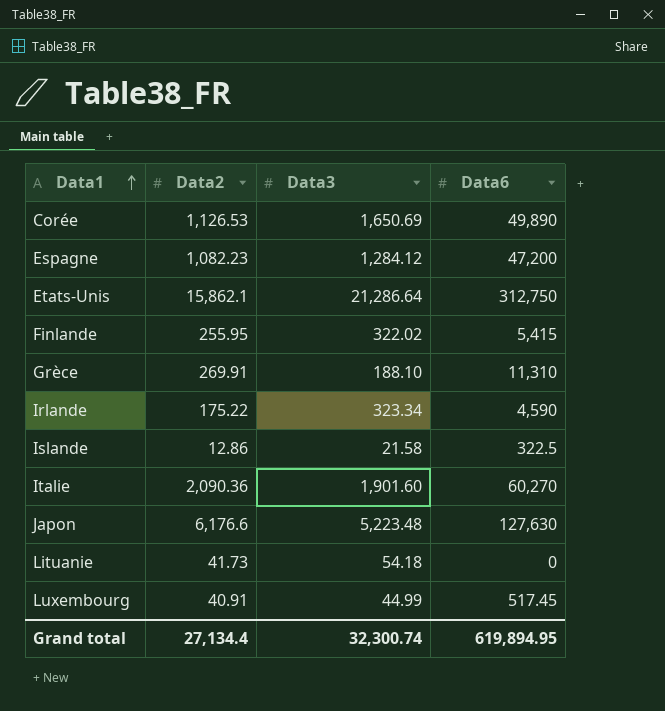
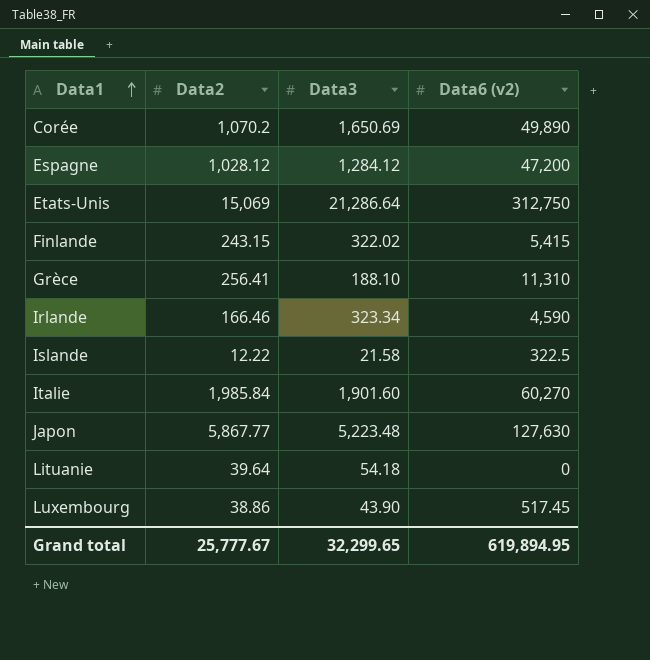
column name: Data6 -> Data6 (v2)
Corée | Data2: 1,126.53 -> 1,070.2
Espagne | Data2: 1,082.23 -> 1,028.12
Etats-Unis | Data2: 15,862.1 -> 15,069
Finlande | Data2: 255.95 -> 243.15
Grèce | Data2: 269.91 -> 256.41
Irlande | Data2: 175.22 -> 166.46
Islande | Data2: 12.86 -> 12.22
Italie | Data2: 2,090.36 -> 1,985.84
Japon | Data2: 6,176.6 -> 5,867.77
Lituanie | Data2: 41.73 -> 39.64
Luxembourg | Data2: 40.91 -> 38.86
Luxembourg | Data3: 44.99 -> 43.90
Grand total | Data2: 27,134.4 -> 25,777.67
Grand total | Data3: 32,300.74 -> 32,299.65

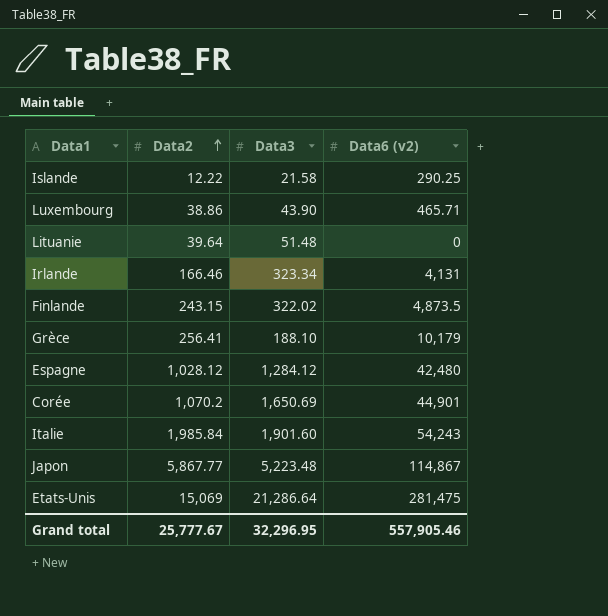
row order: Data1 ascending -> Data2 ascending
Islande | Data6 (v2): 322.5 -> 290.25
Luxembourg | Data6 (v2): 517.45 -> 465.71
Lituanie | Data3: 54.18 -> 51.48
Irlande | Data6 (v2): 4,590 -> 4,131
Finlande | Data6 (v2): 5,415 -> 4,873.5
Grèce | Data6 (v2): 11,310 -> 10,179
Espagne | Data6 (v2): 47,200 -> 42,480
Corée | Data6 (v2): 49,890 -> 44,901
Italie | Data6 (v2): 60,270 -> 54,243
Japon | Data6 (v2): 127,630 -> 114,867
Etats-Unis | Data6 (v2): 312,750 -> 281,475
Grand total | Data3: 32,299.65 -> 32,296.95
Grand total | Data6 (v2): 619,894.95 -> 557,905.46

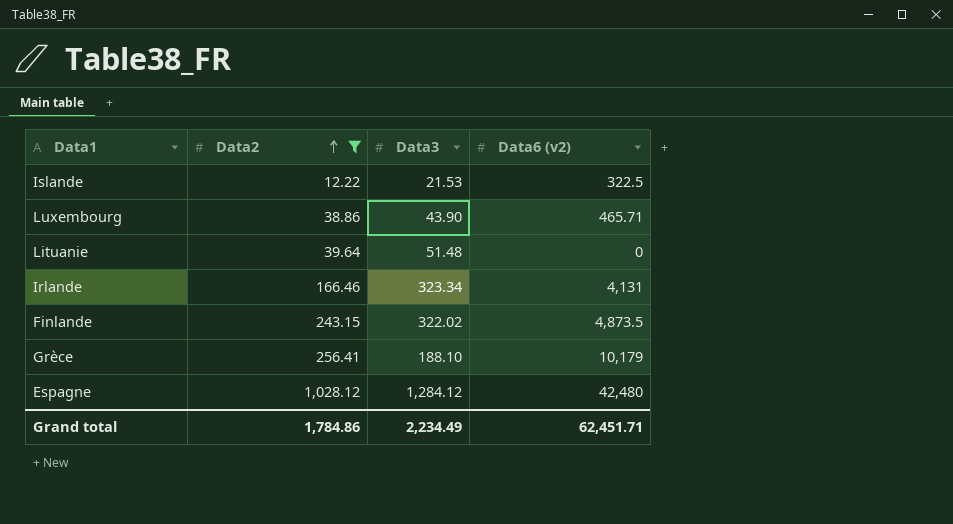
filter: none -> Data2 <= 1,028.12
Islande | Data3: 21.58 -> 21.53
Islande | Data6 (v2): 290.25 -> 322.5
Grand total | Data2: 25,777.67 -> 1,784.86
Grand total | Data3: 32,296.95 -> 2,234.49
Grand total | Data6 (v2): 557,905.46 -> 62,451.71

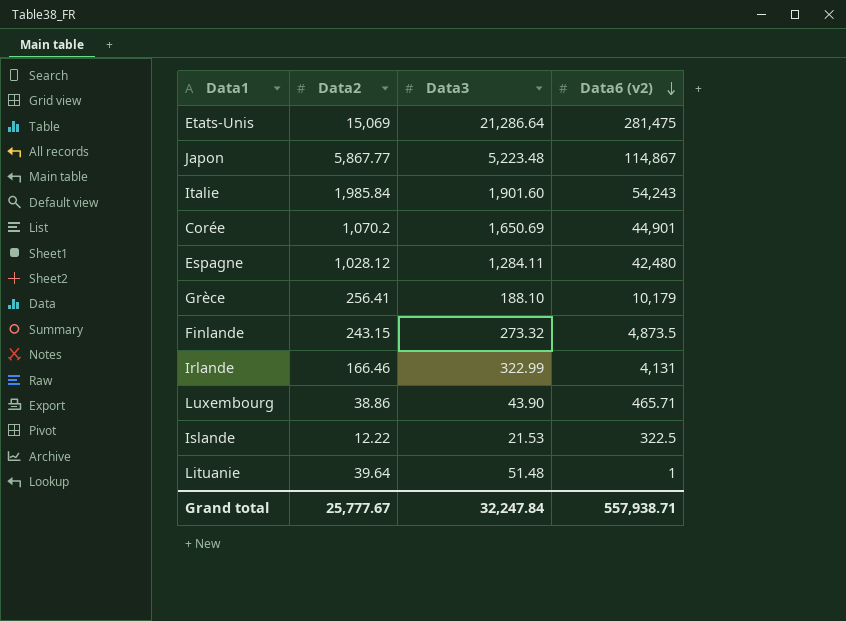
filter: Data2 <= 1,028.12 -> none
row order: Data2 ascending -> Data6 (v2) descending
Espagne | Data3: 1,284.12 -> 1,284.11
Finlande | Data3: 322.02 -> 273.32
Irlande | Data3: 323.34 -> 322.99
Lituanie | Data6 (v2): 0 -> 1
Grand total | Data2: 1,784.86 -> 25,777.67
Grand total | Data3: 2,234.49 -> 32,247.84
Grand total | Data6 (v2): 62,451.71 -> 557,938.71

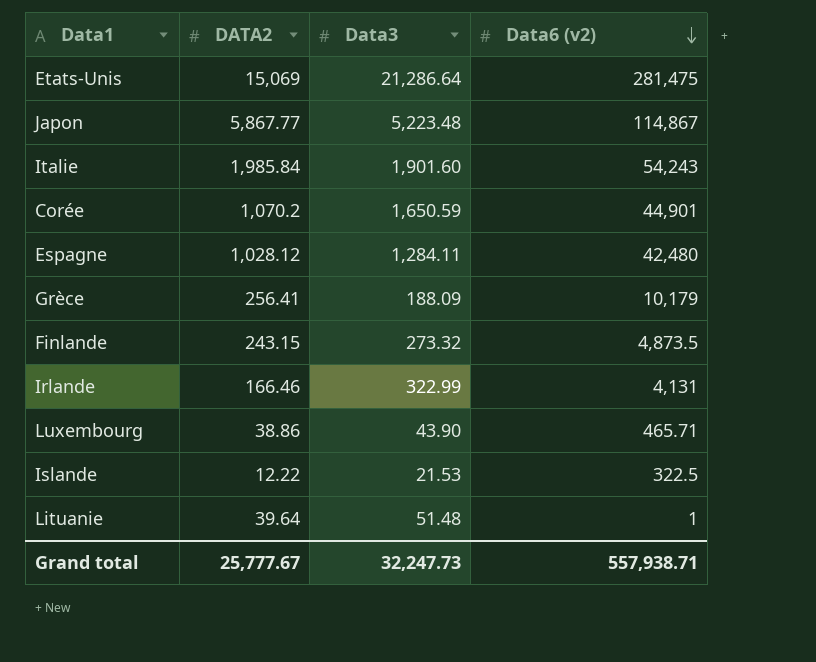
column name: Data2 -> DATA2
Corée | Data3: 1,650.69 -> 1,650.59
Grèce | Data3: 188.10 -> 188.09
Grand total | Data3: 32,247.84 -> 32,247.73

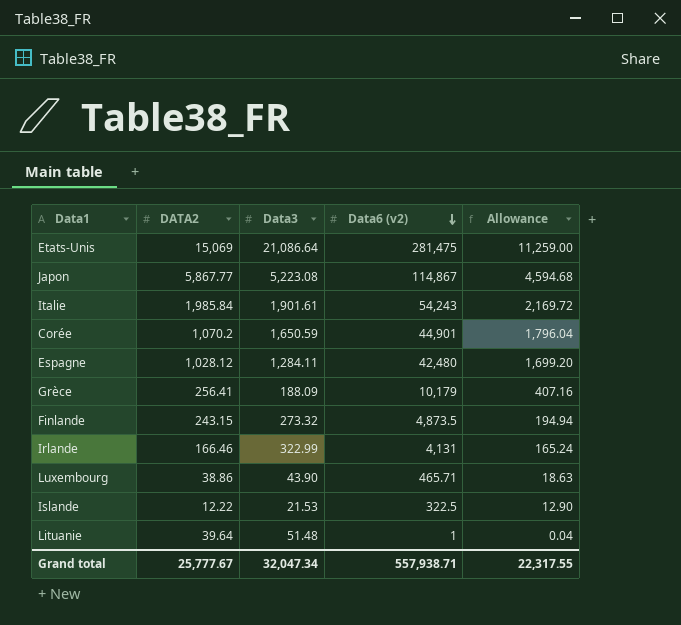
column Allowance | formula: none -> [Data6 (v2)] * 0.04
Etats-Unis | Data3: 21,286.64 -> 21,086.64
Japon | Data3: 5,223.48 -> 5,223.08
Italie | Data3: 1,901.60 -> 1,901.61
Grand total | Data3: 32,247.73 -> 32,047.34

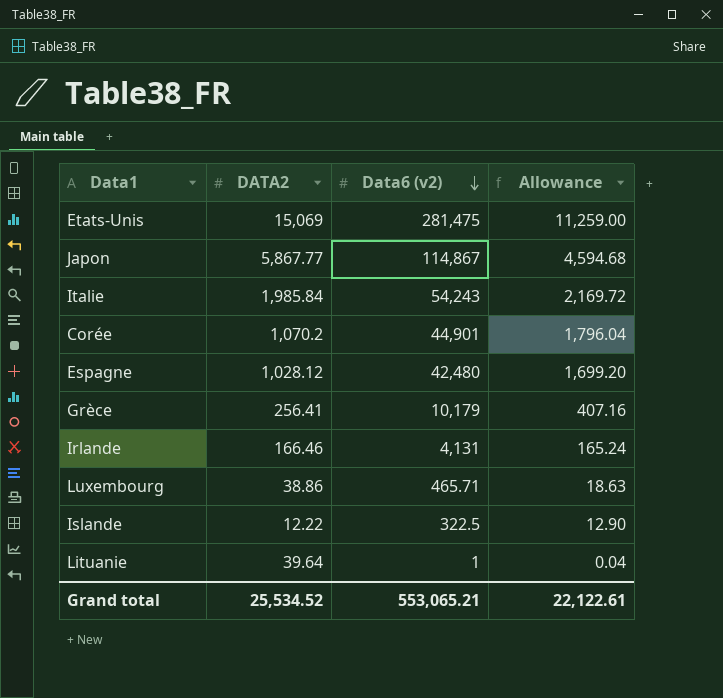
column Data3 | position: 3 -> none
row Finlande: 243.15 | 273.32 | 4,873.5 | 194.94 -> none
Grand total | DATA2: 25,777.67 -> 25,534.52
Grand total | Data6 (v2): 557,938.71 -> 553,065.21
Grand total | Allowance: 22,317.55 -> 22,122.61

